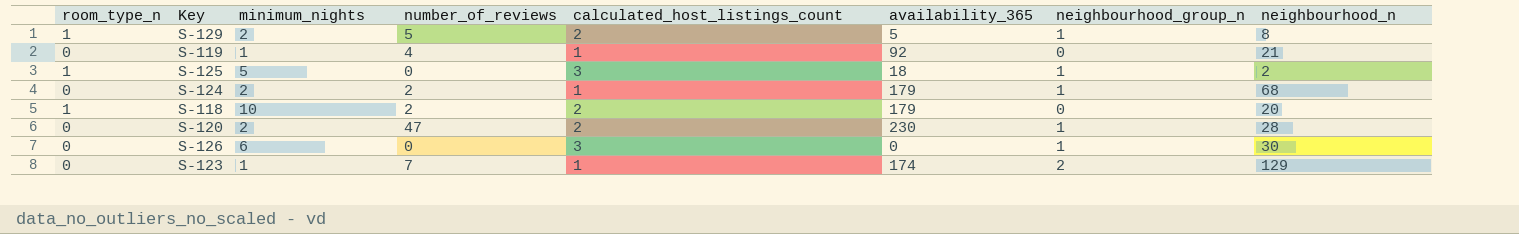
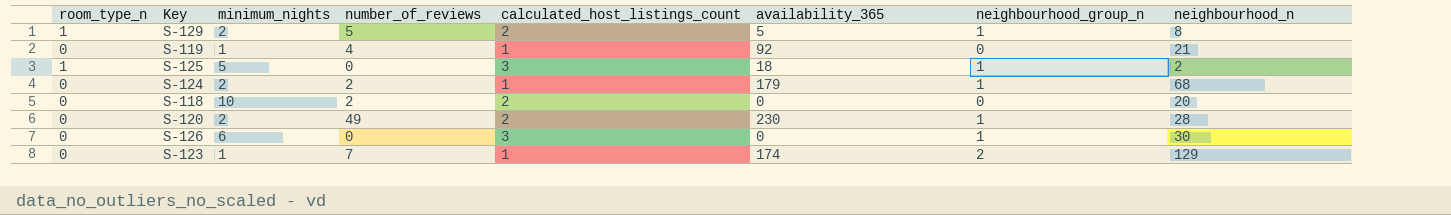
S-118 | room_type_n: 1 -> 0
S-118 | availability_365: 179 -> 0
S-120 | number_of_reviews: 47 -> 49

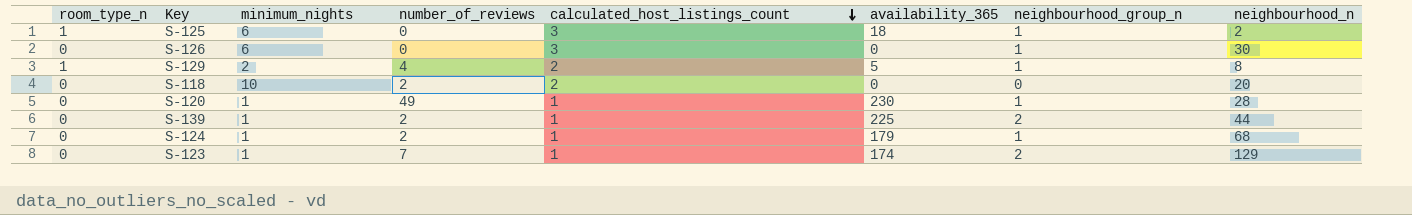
row order: none -> calculated_host_listings_count descending
row S-119: 0 | 1 | 4 | 1 | 92 | 0 | 21 -> none
S-125 | minimum_nights: 5 -> 6
S-129 | number_of_reviews: 5 -> 4
S-120 | minimum_nights: 2 -> 1
S-120 | calculated_host_listings_count: 2 -> 1
row S-139: none -> 0 | 1 | 2 | 1 | 225 | 2 | 44
S-124 | minimum_nights: 2 -> 1

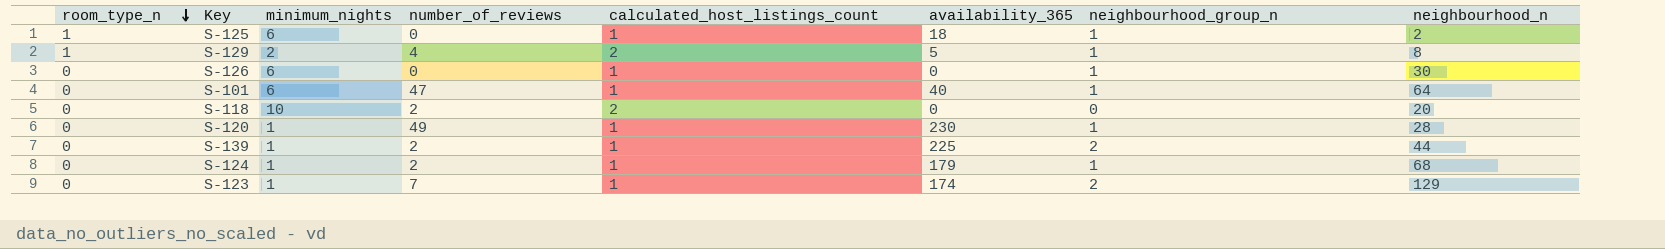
row order: calculated_host_listings_count descending -> room_type_n descending
S-125 | calculated_host_listings_count: 3 -> 1
S-126 | calculated_host_listings_count: 3 -> 1
row S-101: none -> 0 | 6 | 47 | 1 | 40 | 1 | 64

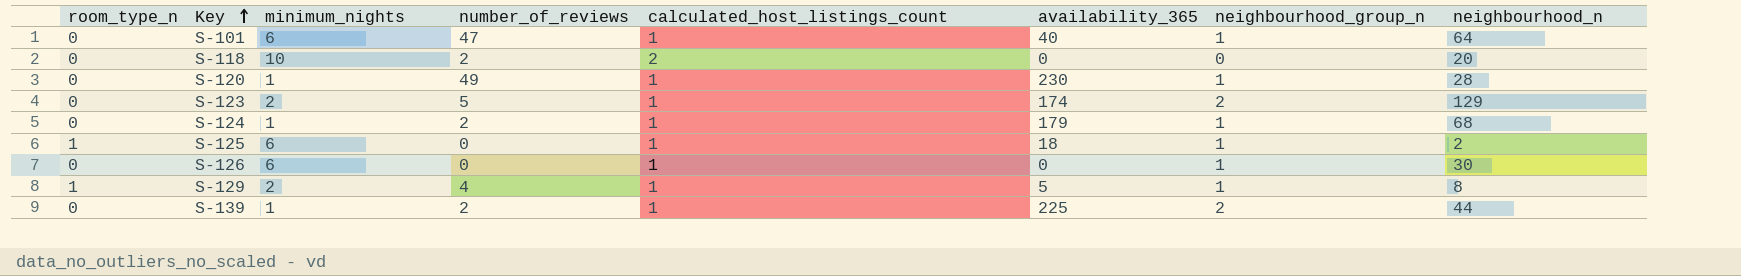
row order: room_type_n descending -> Key ascending
S-123 | minimum_nights: 1 -> 2
S-123 | number_of_reviews: 7 -> 5
S-129 | calculated_host_listings_count: 2 -> 1

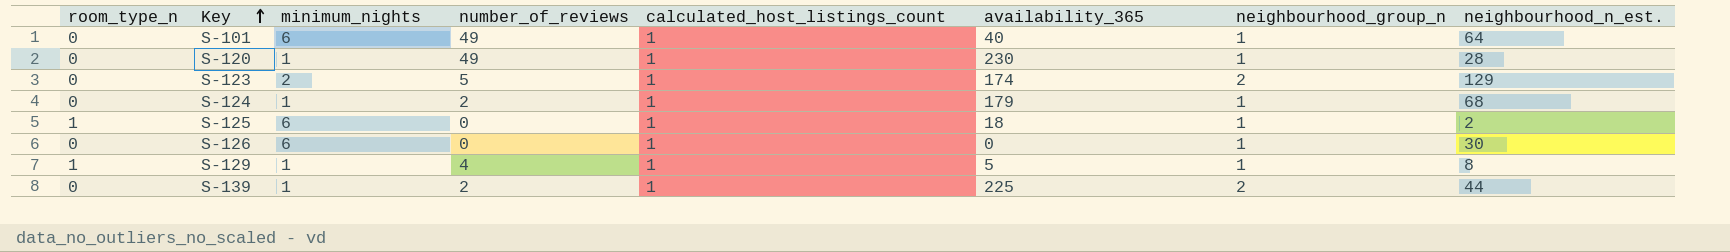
column name: neighbourhood_n -> neighbourhood_n_est.
row S-118: 0 | 10 | 2 | 2 | 0 | 0 | 20 -> none
S-101 | number_of_reviews: 47 -> 49
S-129 | minimum_nights: 2 -> 1

